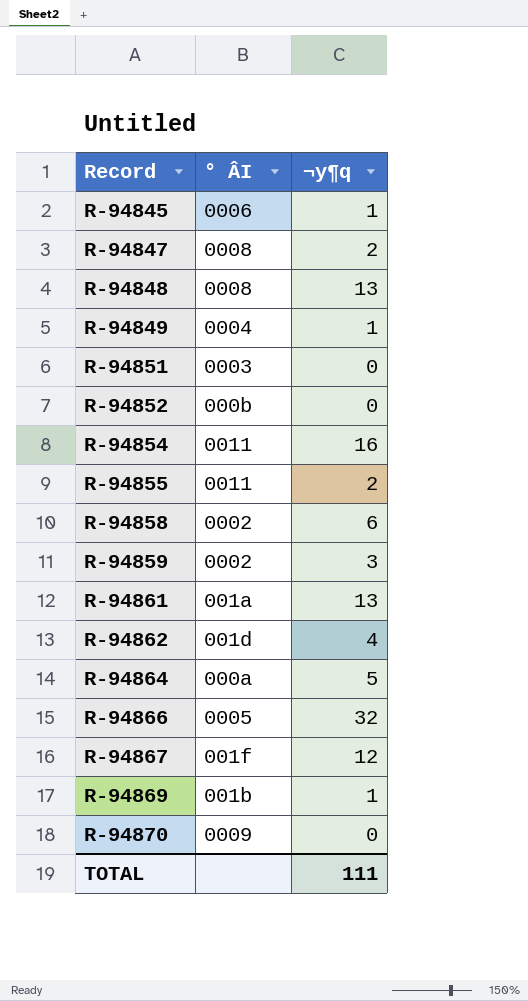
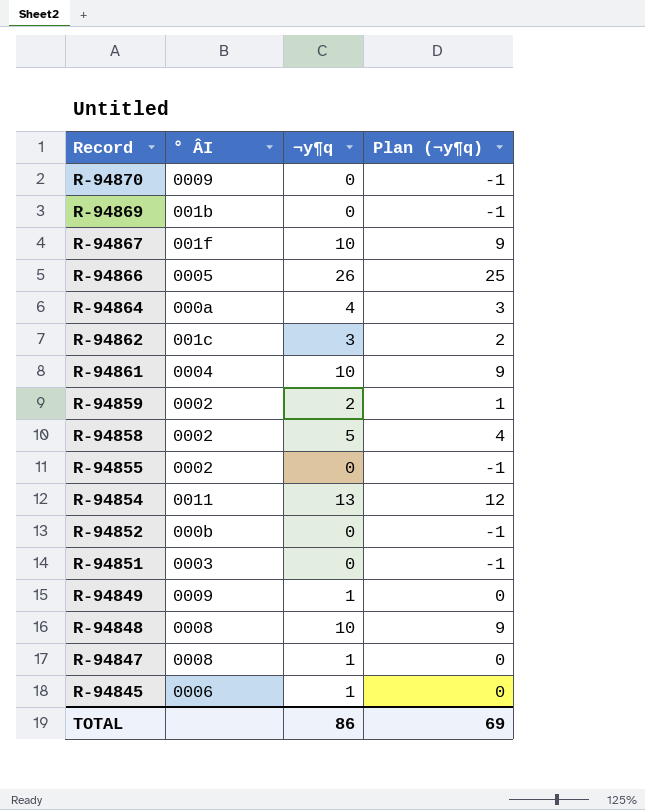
row order: Record ascending -> Record descending
column Plan (¬y¶q) | formula: none -> [¬y¶q] - 1
R-94869 | ¬y¶q: 1 -> 0
R-94867 | ¬y¶q: 12 -> 10
R-94866 | ¬y¶q: 32 -> 26
R-94864 | ¬y¶q: 5 -> 4
R-94862 | ° ÂI: 001d -> 001c
R-94862 | ¬y¶q: 4 -> 3
R-94861 | ° ÂI: 001a -> 0004
R-94861 | ¬y¶q: 13 -> 10
R-94859 | ¬y¶q: 3 -> 2
R-94858 | ¬y¶q: 6 -> 5
R-94855 | ° ÂI: 0011 -> 0002
R-94855 | ¬y¶q: 2 -> 0
R-94854 | ¬y¶q: 16 -> 13
R-94849 | ° ÂI: 0004 -> 0009
R-94848 | ¬y¶q: 13 -> 10
R-94847 | ¬y¶q: 2 -> 1
TOTAL | ¬y¶q: 111 -> 86

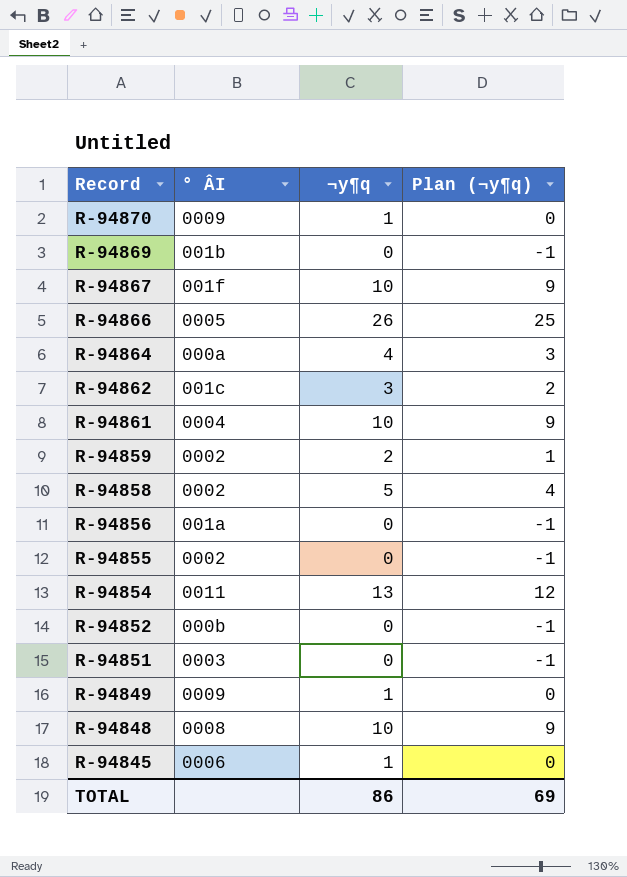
row R-94847: 0008 | 1 | 0 -> none
R-94870 | ¬y¶q: 0 -> 1
R-94870 | Plan (¬y¶q): -1 -> 0
row R-94856: none -> 001a | 0 | -1

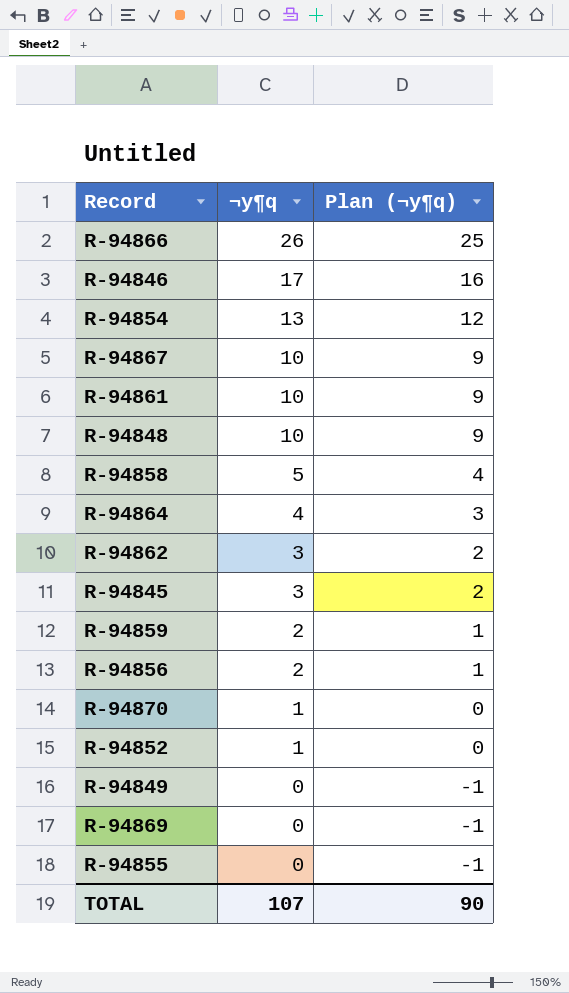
row order: Record descending -> ¬y¶q descending
column ° ÂI | position: 2 -> none
row R-94851: 0003 | 0 | -1 -> none
row R-94846: none -> 17 | 16
R-94845 | ¬y¶q: 1 -> 3
R-94845 | Plan (¬y¶q): 0 -> 2
R-94856 | ¬y¶q: 0 -> 2
R-94856 | Plan (¬y¶q): -1 -> 1
R-94852 | ¬y¶q: 0 -> 1
R-94852 | Plan (¬y¶q): -1 -> 0
R-94849 | ¬y¶q: 1 -> 0
R-94849 | Plan (¬y¶q): 0 -> -1
TOTAL | ¬y¶q: 86 -> 107
TOTAL | Plan (¬y¶q): 69 -> 90

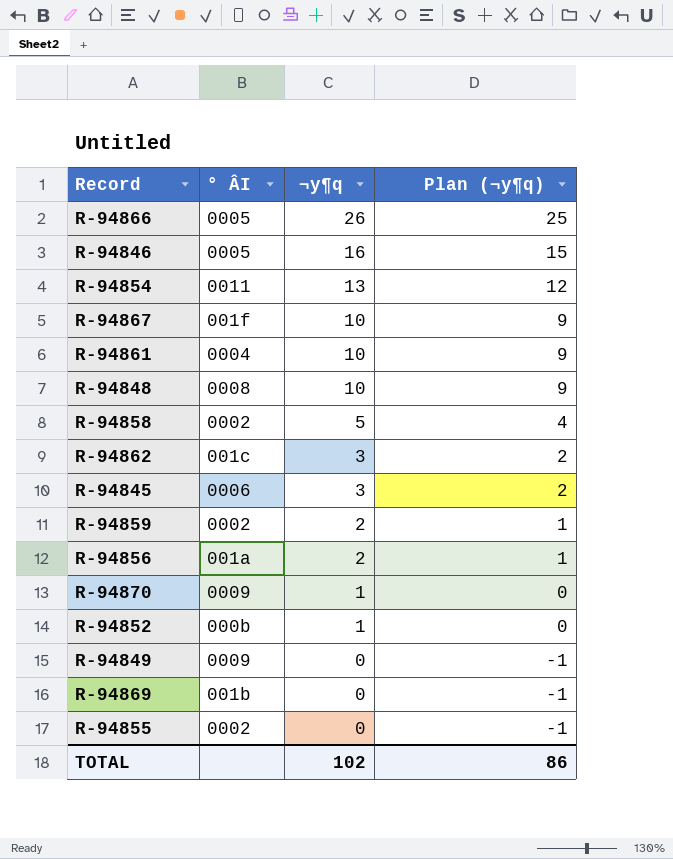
column ° ÂI | position: none -> 2
row R-94864: 4 | 3 -> none
R-94846 | ¬y¶q: 17 -> 16
R-94846 | Plan (¬y¶q): 16 -> 15
TOTAL | ¬y¶q: 107 -> 102
TOTAL | Plan (¬y¶q): 90 -> 86

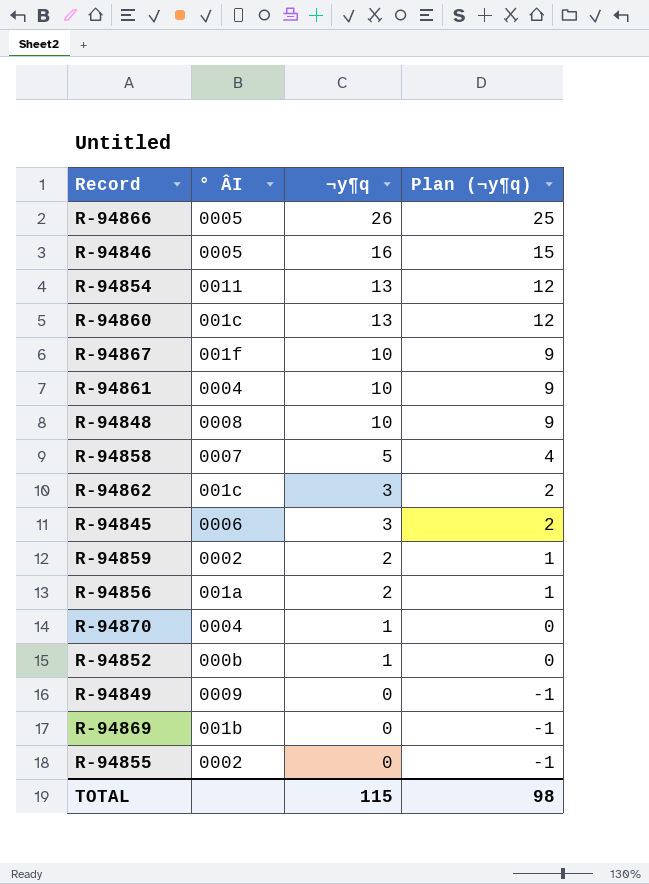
row R-94860: none -> 001c | 13 | 12
R-94858 | ° ÂI: 0002 -> 0007
R-94870 | ° ÂI: 0009 -> 0004
TOTAL | ¬y¶q: 102 -> 115
TOTAL | Plan (¬y¶q): 86 -> 98

